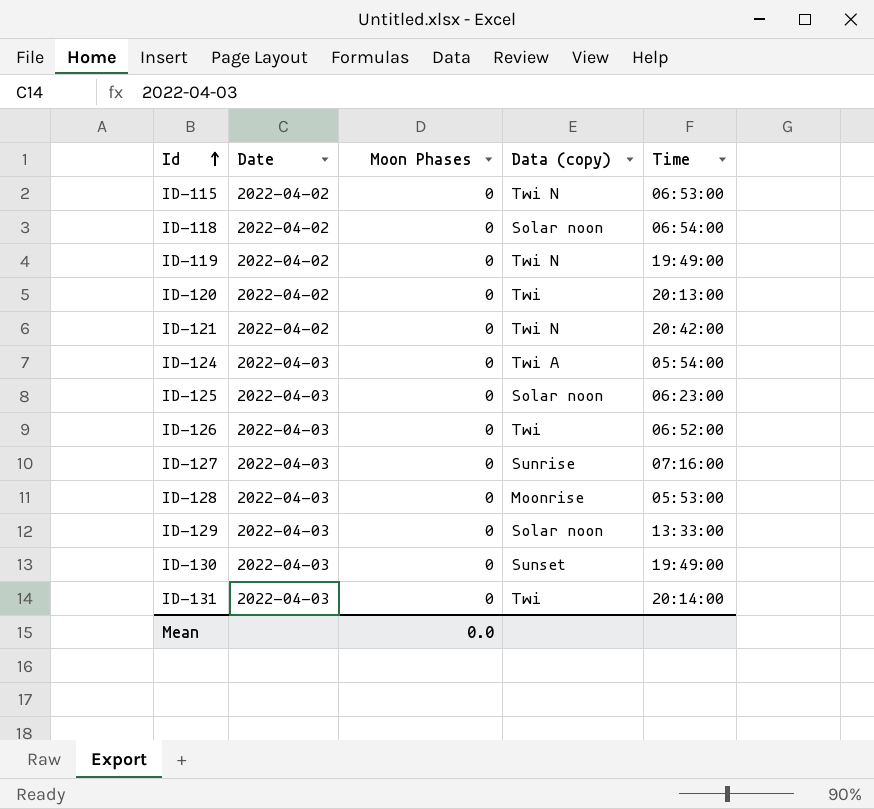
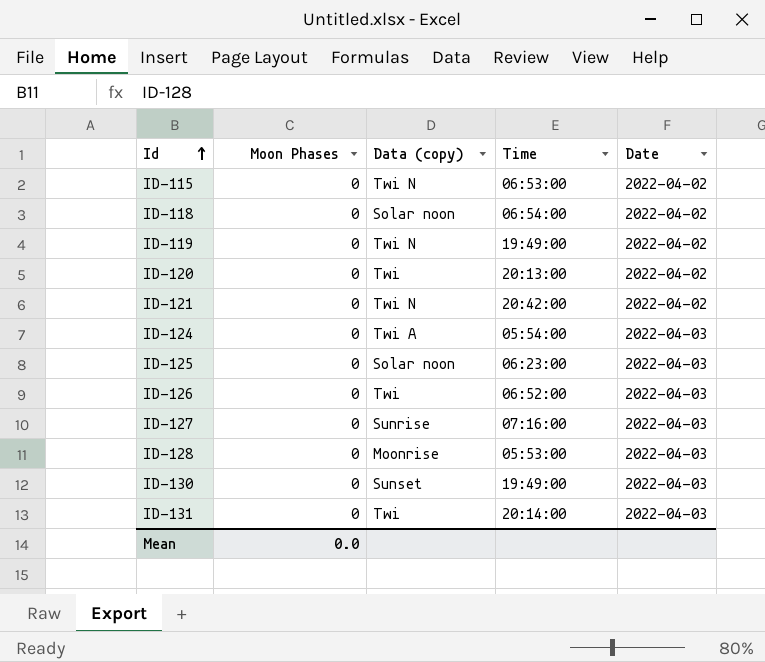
column Date | position: 2 -> 5
row ID-129: 2022-04-03 | 0 | Solar noon | 13:33:00 -> none

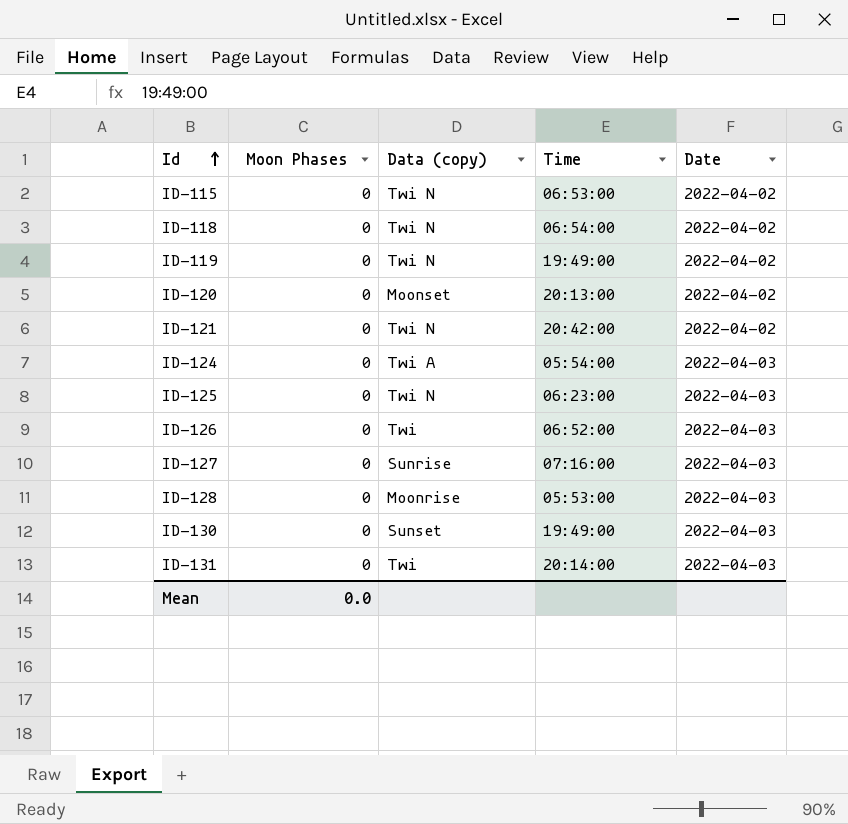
ID-118 | Data (copy): Solar noon -> Twi N
ID-120 | Data (copy): Twi -> Moonset
ID-125 | Data (copy): Solar noon -> Twi N

